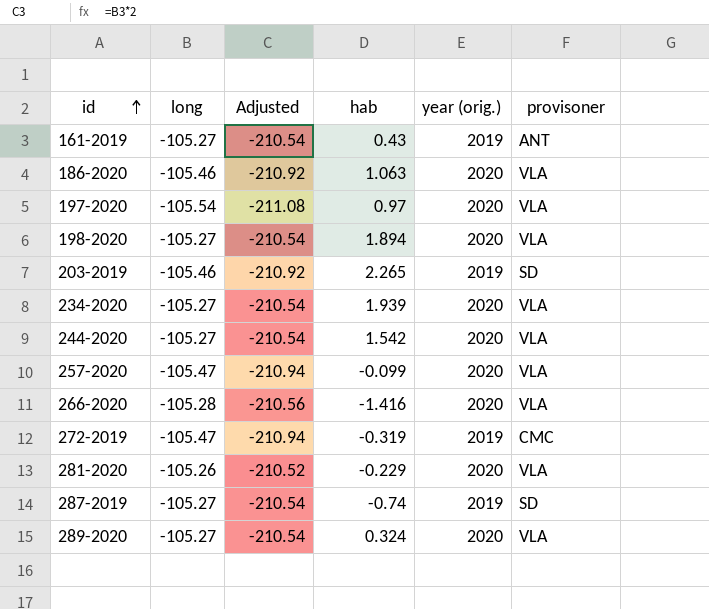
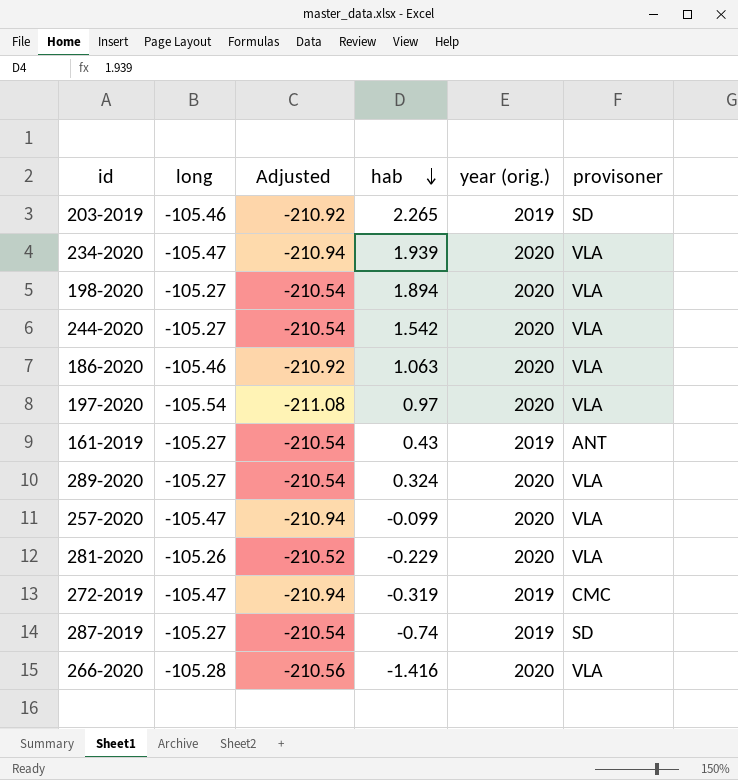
row order: id ascending -> hab descending
234-2020 | long: -105.27 -> -105.47
234-2020 | Adjusted: -210.54 -> -210.94

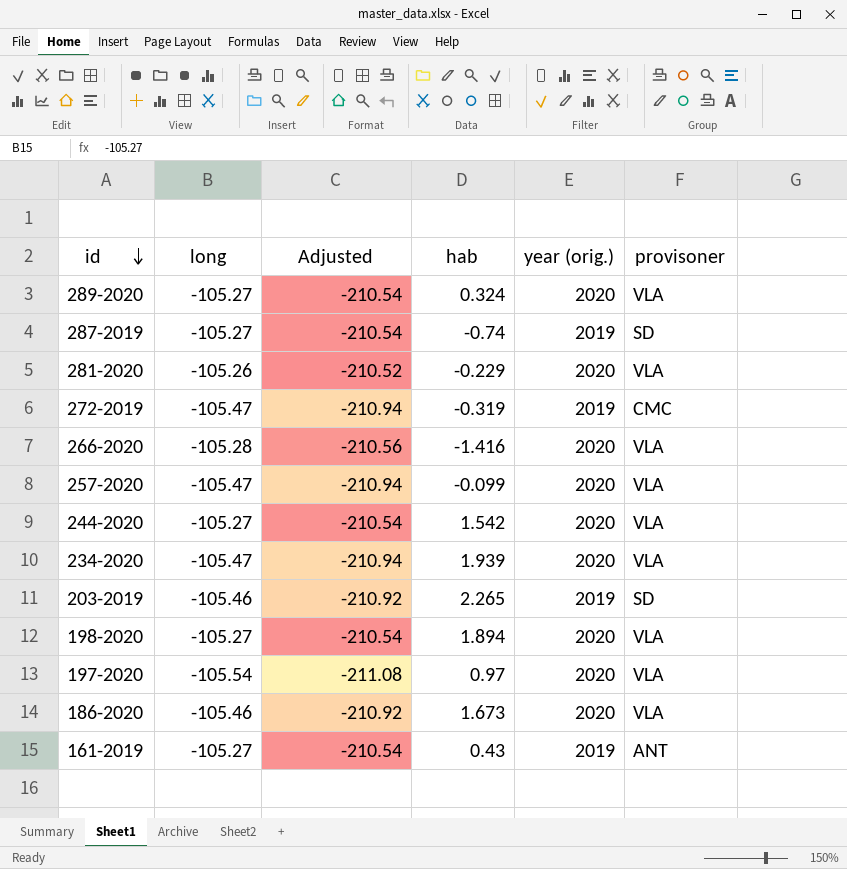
row order: hab descending -> id descending
186-2020 | hab: 1.063 -> 1.673

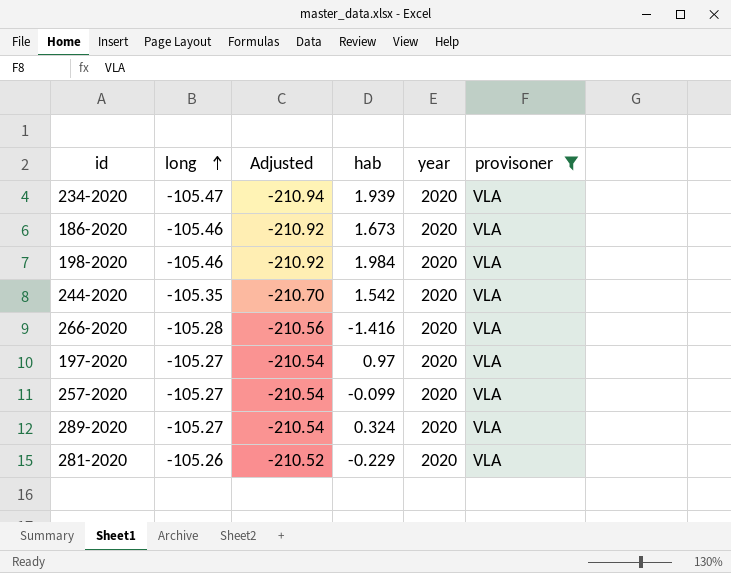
filter: none -> provisoner = VLA
row order: id descending -> long ascending
column name: year (orig.) -> year
198-2020 | long: -105.27 -> -105.46
198-2020 | Adjusted: -210.54 -> -210.92
198-2020 | hab: 1.894 -> 1.984
244-2020 | long: -105.27 -> -105.35
244-2020 | Adjusted: -210.54 -> -210.70
197-2020 | long: -105.54 -> -105.27
197-2020 | Adjusted: -211.08 -> -210.54
257-2020 | long: -105.47 -> -105.27
257-2020 | Adjusted: -210.94 -> -210.54

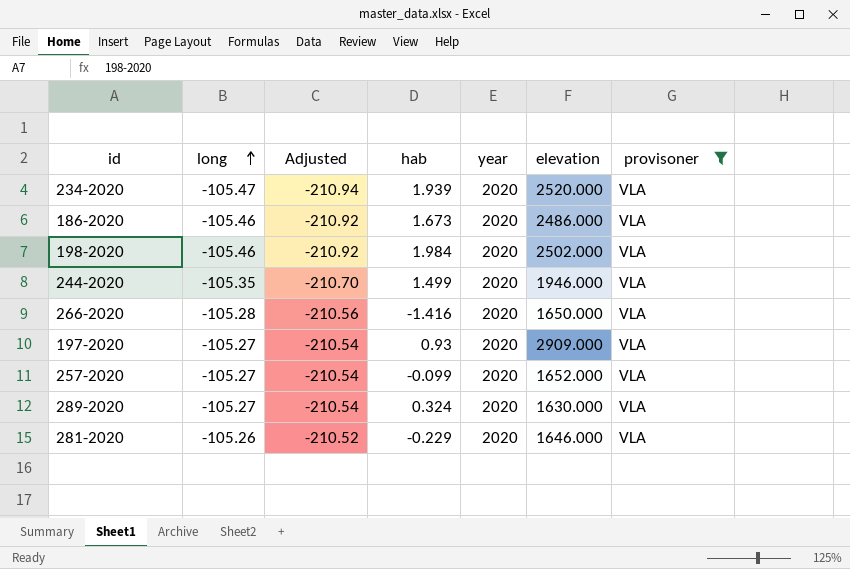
column elevation | position: none -> 6
244-2020 | hab: 1.542 -> 1.499
197-2020 | hab: 0.97 -> 0.93

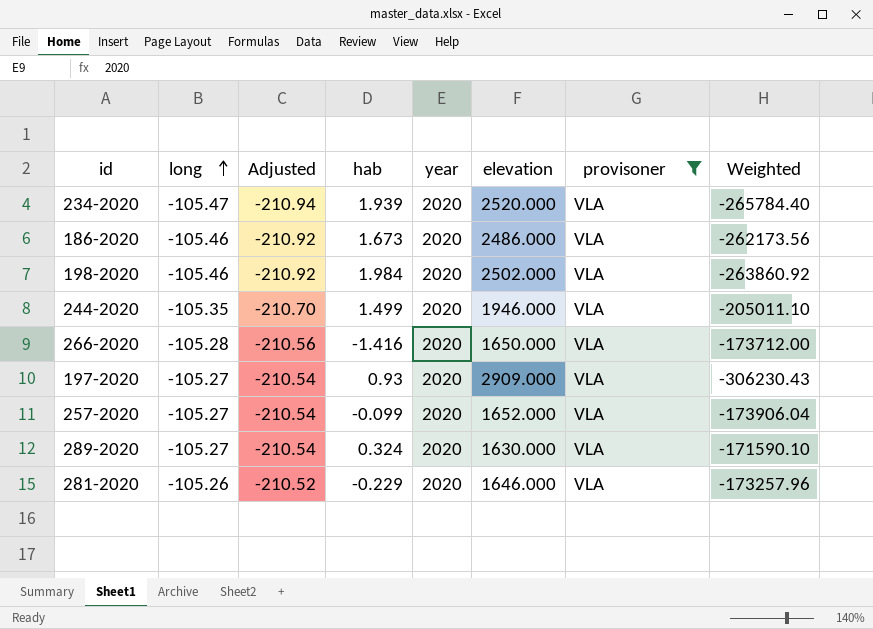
column Weighted | formula: none -> [long] * [elevation]

